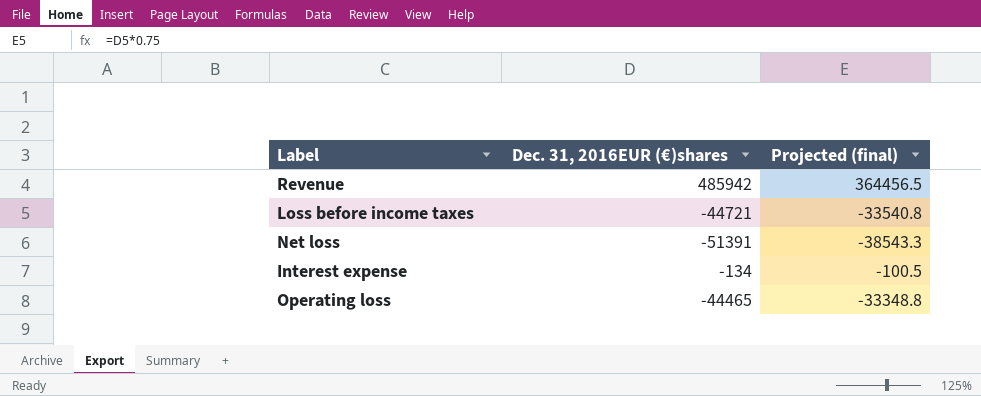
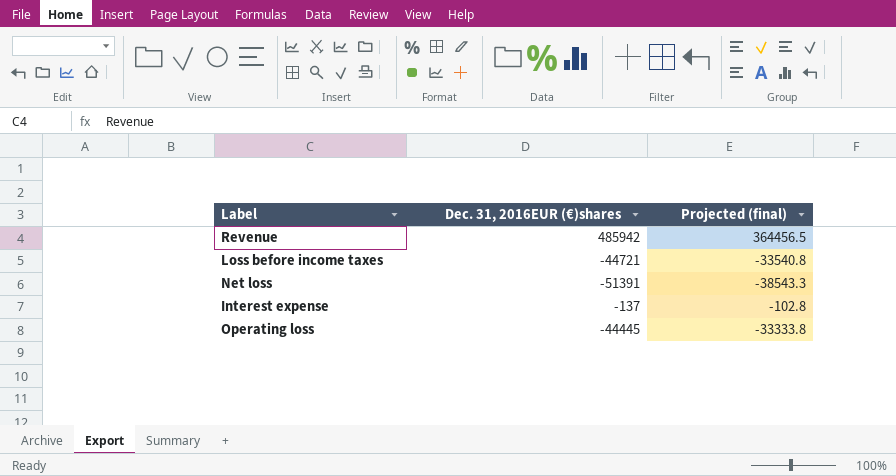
Interest expense | Dec. 31, 2016EUR (€)shares: -134 -> -137
Interest expense | Projected (final): -100.5 -> -102.8
Operating loss | Dec. 31, 2016EUR (€)shares: -44465 -> -44445
Operating loss | Projected (final): -33348.8 -> -33333.8

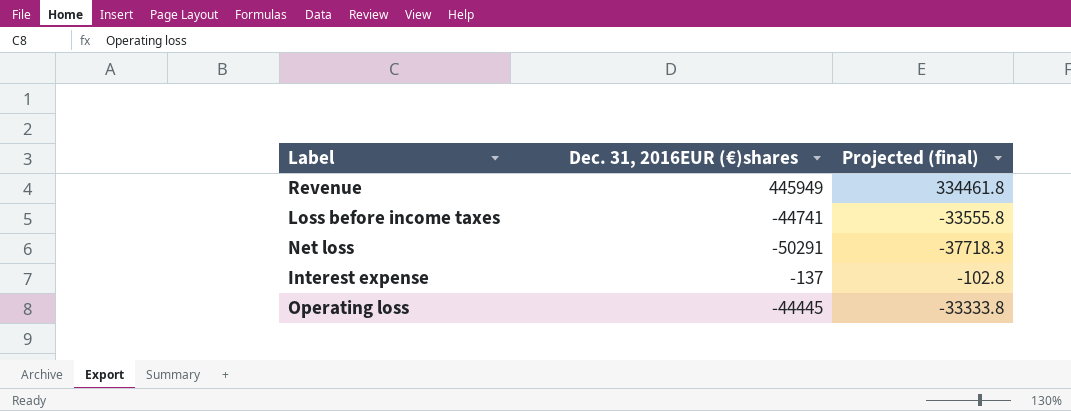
Revenue | Dec. 31, 2016EUR (€)shares: 485942 -> 445949
Revenue | Projected (final): 364456.5 -> 334461.8
Loss before income taxes | Dec. 31, 2016EUR (€)shares: -44721 -> -44741
Loss before income taxes | Projected (final): -33540.8 -> -33555.8
Net loss | Dec. 31, 2016EUR (€)shares: -51391 -> -50291
Net loss | Projected (final): -38543.3 -> -37718.3

